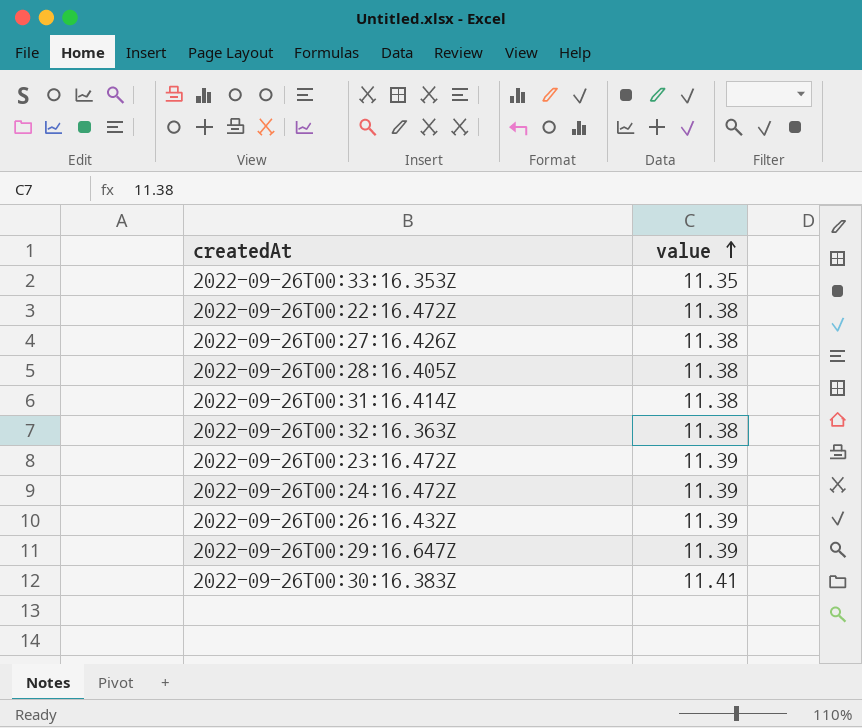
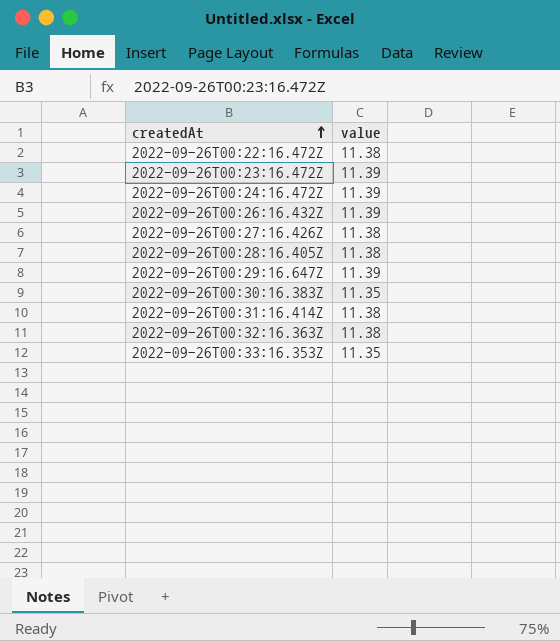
row order: value ascending -> createdAt ascending
2022-09-26T00:30:16.383Z | value: 11.41 -> 11.35

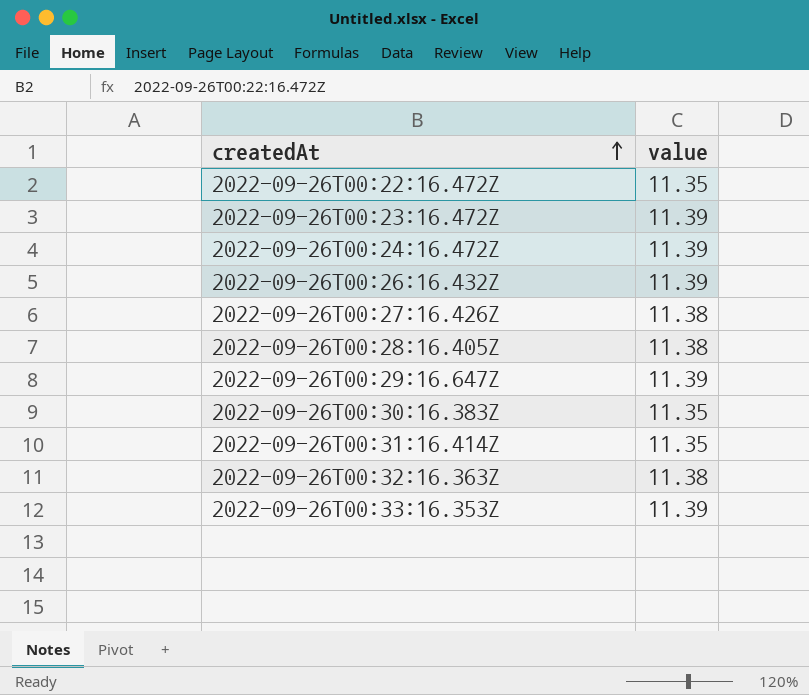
2022-09-26T00:22:16.472Z | value: 11.38 -> 11.35
2022-09-26T00:31:16.414Z | value: 11.38 -> 11.35
2022-09-26T00:33:16.353Z | value: 11.35 -> 11.39

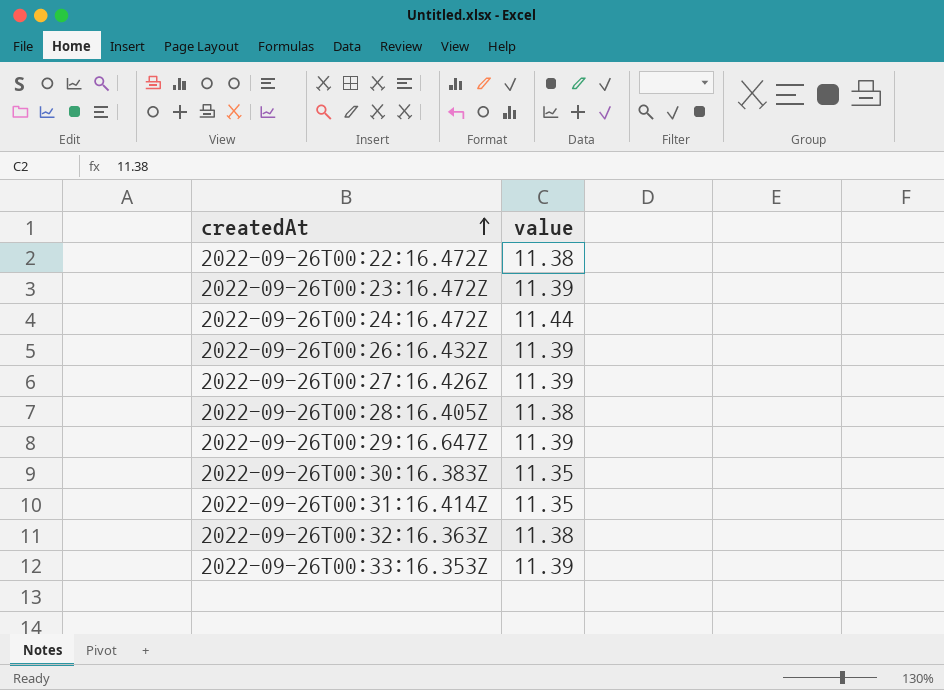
2022-09-26T00:22:16.472Z | value: 11.35 -> 11.38
2022-09-26T00:24:16.472Z | value: 11.39 -> 11.44
2022-09-26T00:27:16.426Z | value: 11.38 -> 11.39

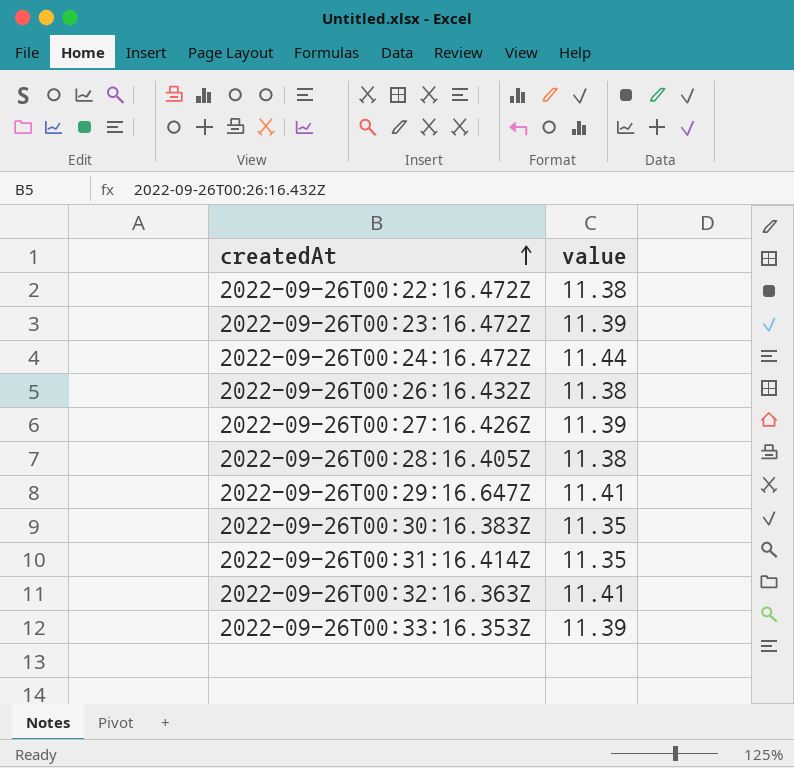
2022-09-26T00:26:16.432Z | value: 11.39 -> 11.38
2022-09-26T00:29:16.647Z | value: 11.39 -> 11.41
2022-09-26T00:32:16.363Z | value: 11.38 -> 11.41

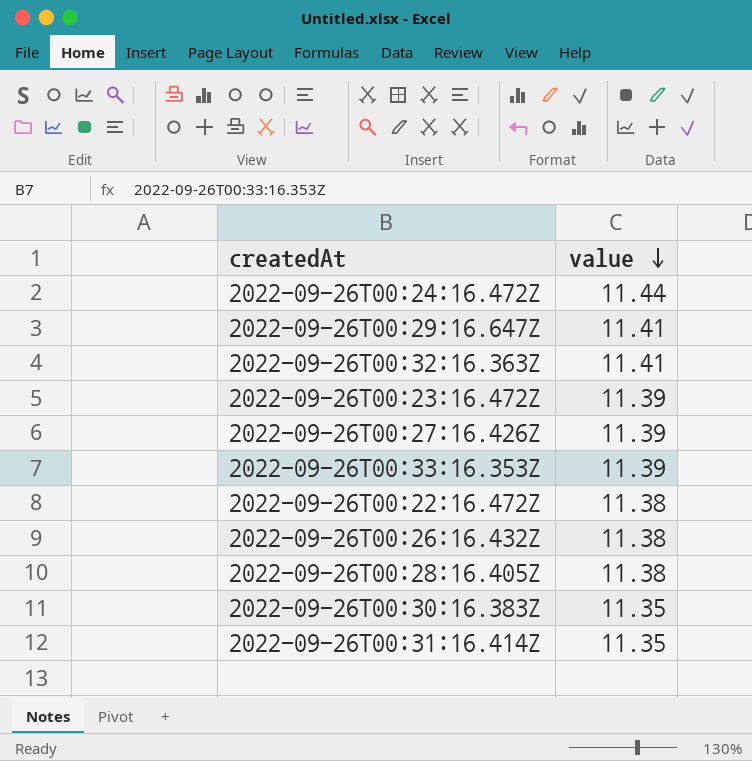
row order: createdAt ascending -> value descending

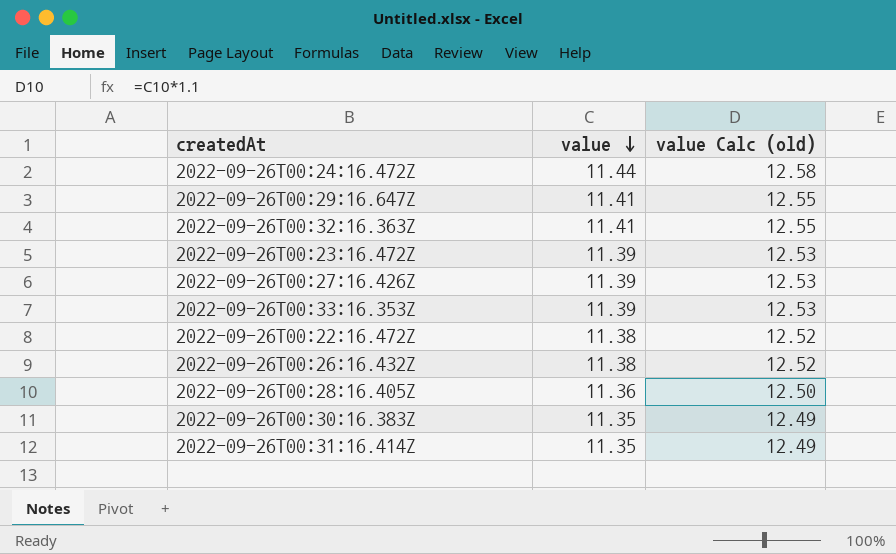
column value Calc (old) | formula: none -> [value] * 1.1
2022-09-26T00:28:16.405Z | value: 11.38 -> 11.36

